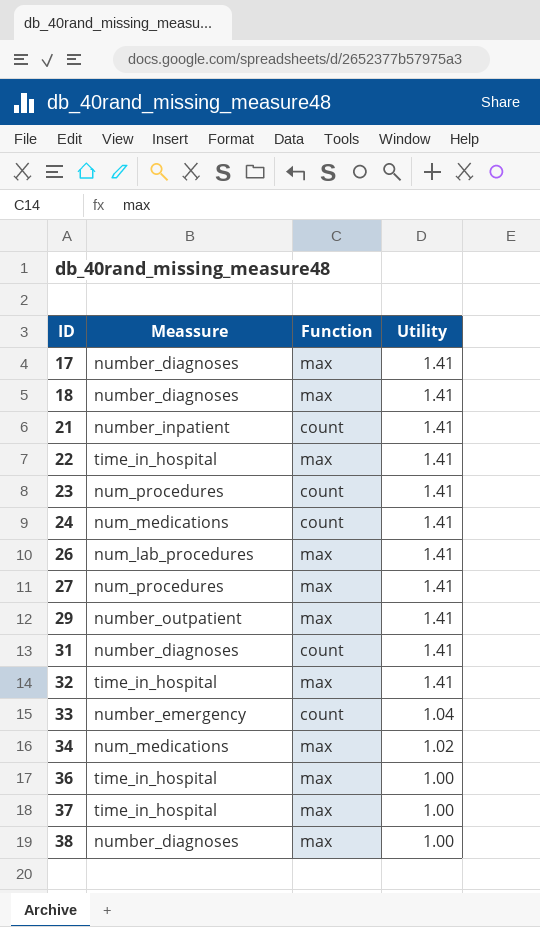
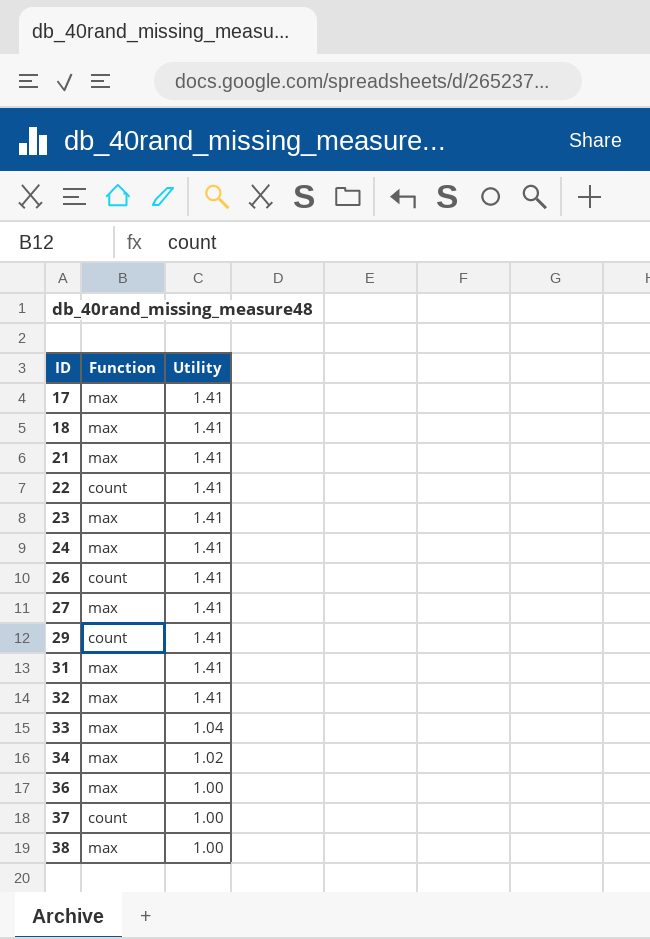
column Meassure | position: 2 -> none
21 | Function: count -> max
22 | Function: max -> count
23 | Function: count -> max
24 | Function: count -> max
26 | Function: max -> count
29 | Function: max -> count
31 | Function: count -> max
33 | Function: count -> max
37 | Function: max -> count

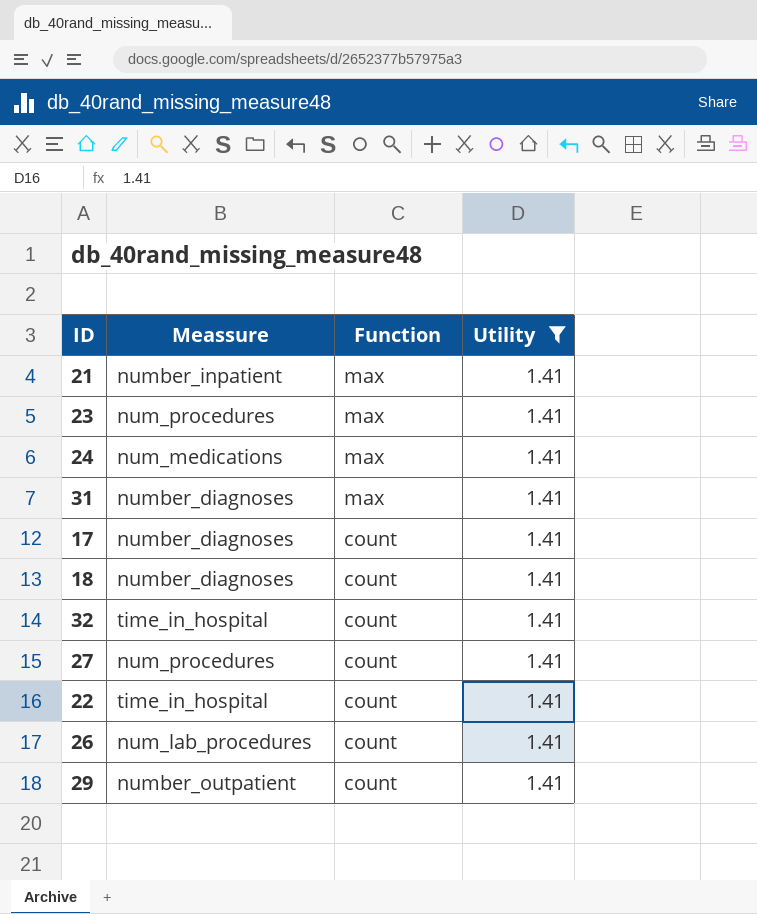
filter: none -> Utility = 1.41
row order: ID ascending -> Function descending
column Meassure | position: none -> 2
17 | Function: max -> count
18 | Function: max -> count
32 | Function: max -> count
27 | Function: max -> count

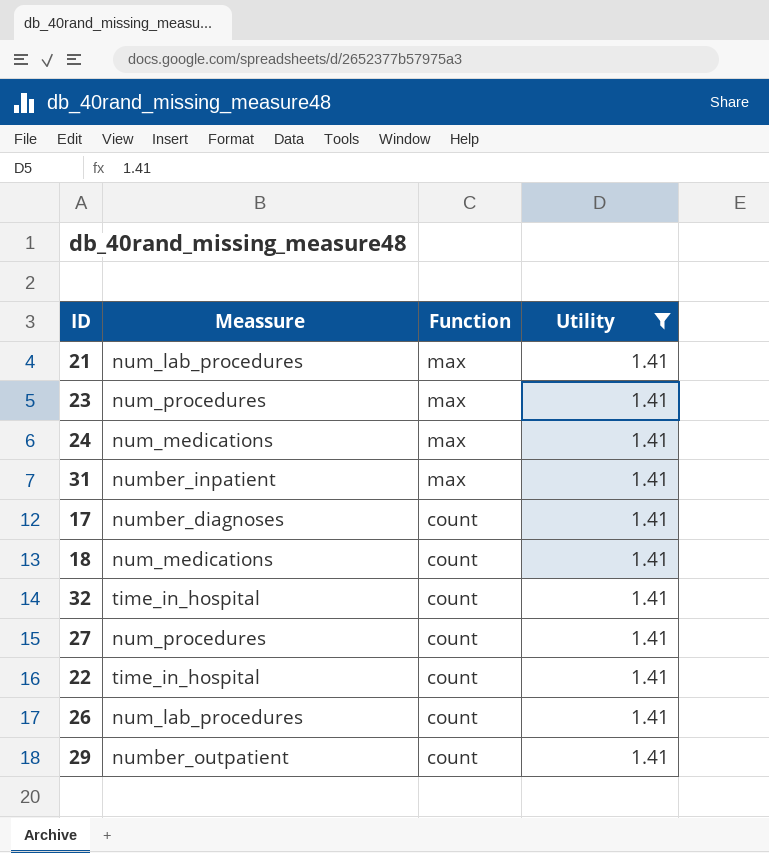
21 | Meassure: number_inpatient -> num_lab_procedures
31 | Meassure: number_diagnoses -> number_inpatient
18 | Meassure: number_diagnoses -> num_medications

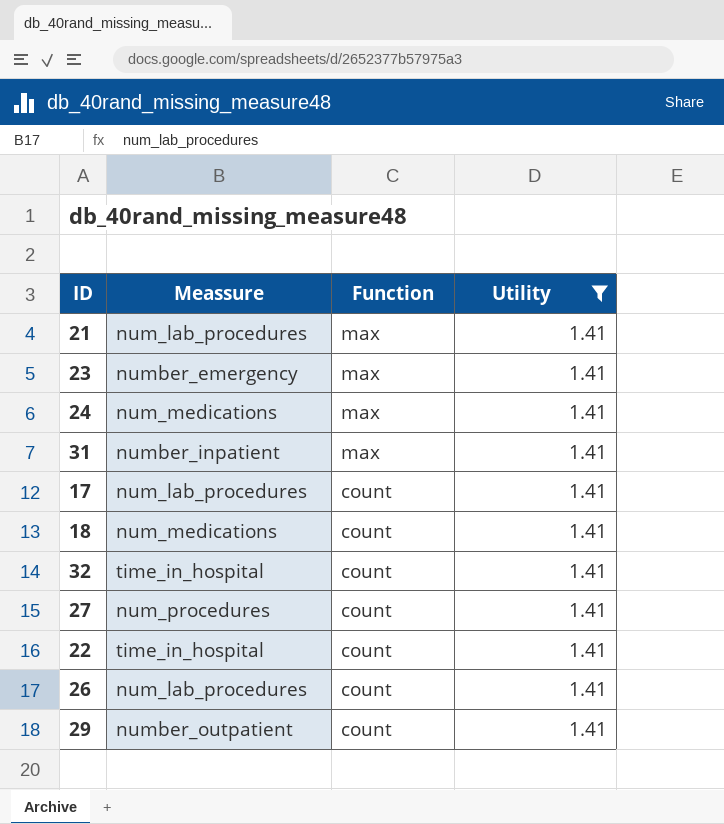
23 | Meassure: num_procedures -> number_emergency
17 | Meassure: number_diagnoses -> num_lab_procedures

